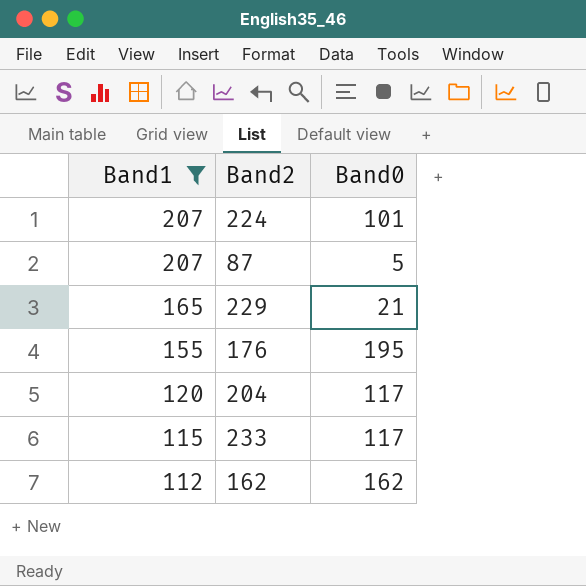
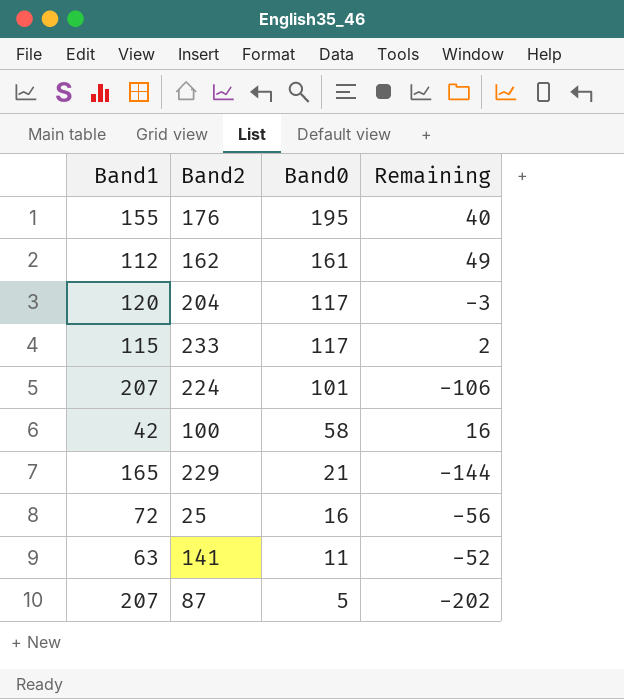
filter: Band1 >= 112 -> none
row order: Band1 descending -> Band0 descending
column Remaining | formula: none -> [Band0] - [Band1]
162 | Band0: 162 -> 161

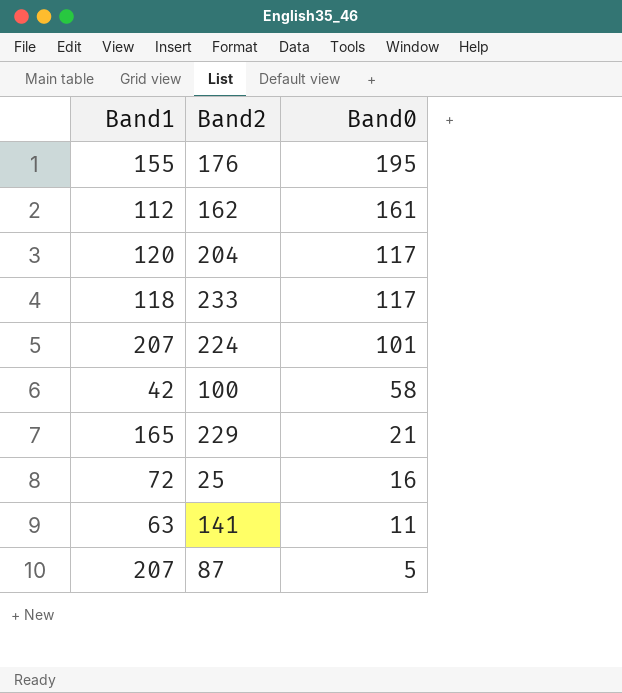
column Remaining | formula: [Band0] - [Band1] -> none
233 | Band1: 115 -> 118

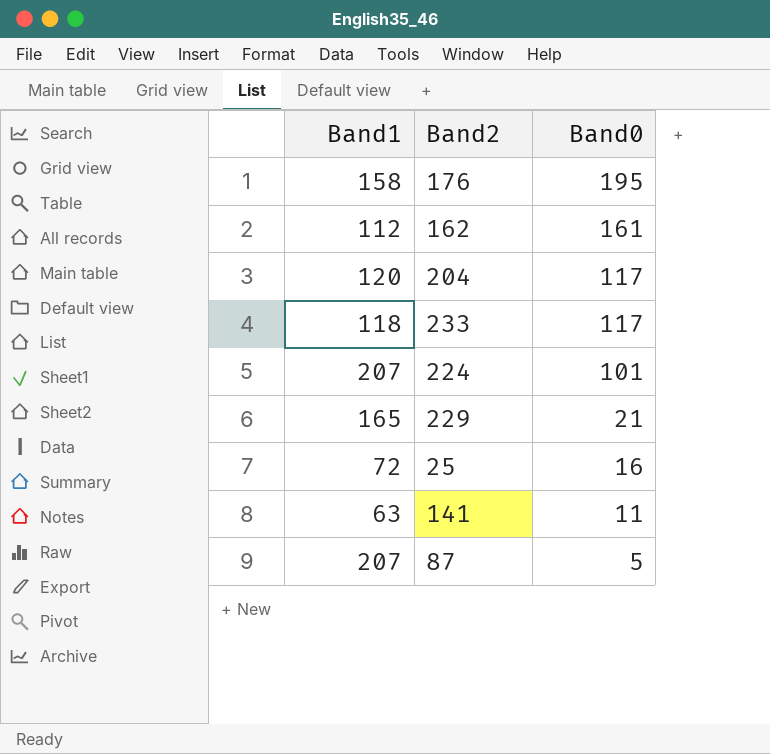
row 100: 42 | 58 -> none
176 | Band1: 155 -> 158

